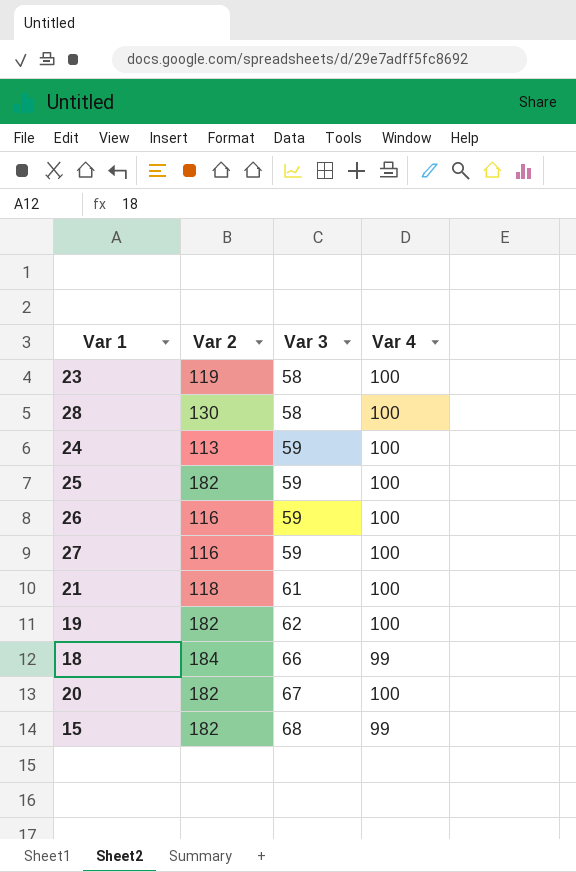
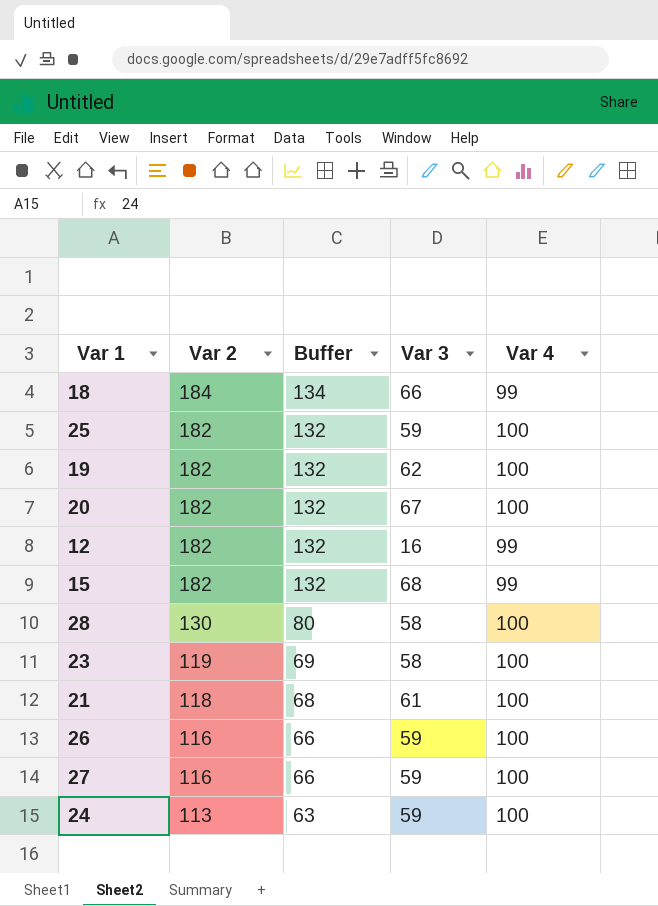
row order: Var 3 ascending -> Var 2 descending
column Buffer | formula: none -> [Var 2] - 50
row 12: none -> 182 | 132 | 16 | 99

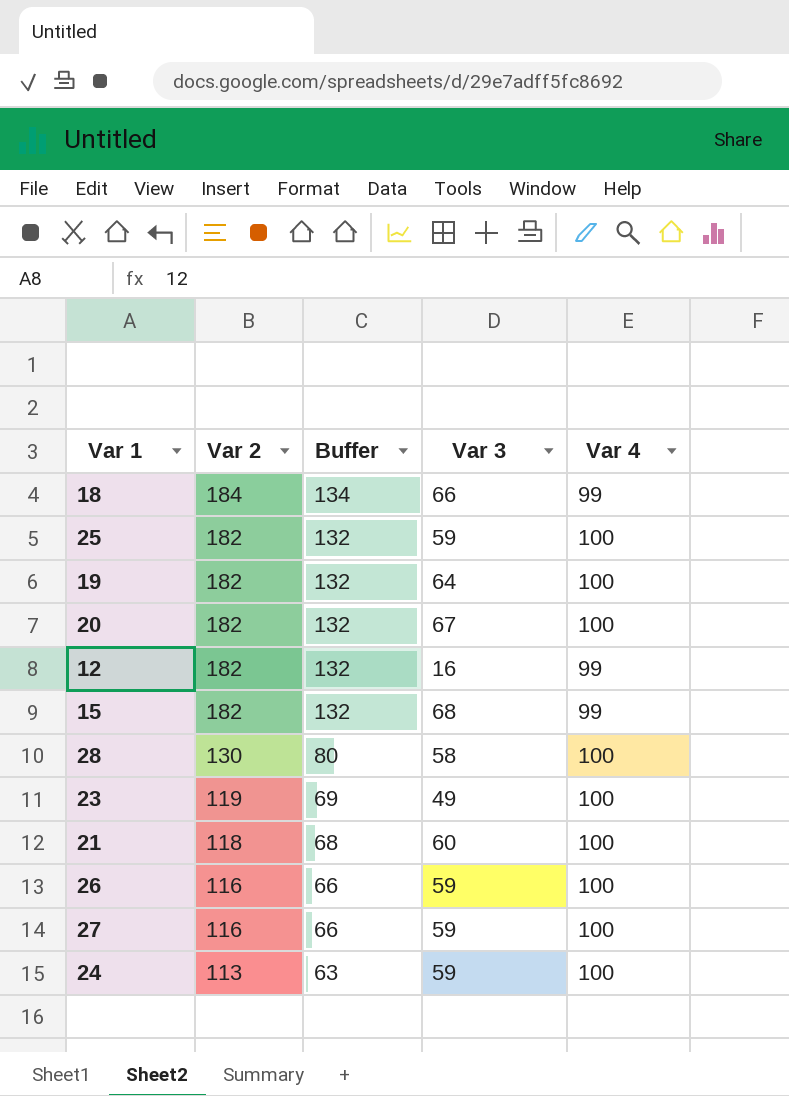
19 | Var 3: 62 -> 64
23 | Var 3: 58 -> 49
21 | Var 3: 61 -> 60

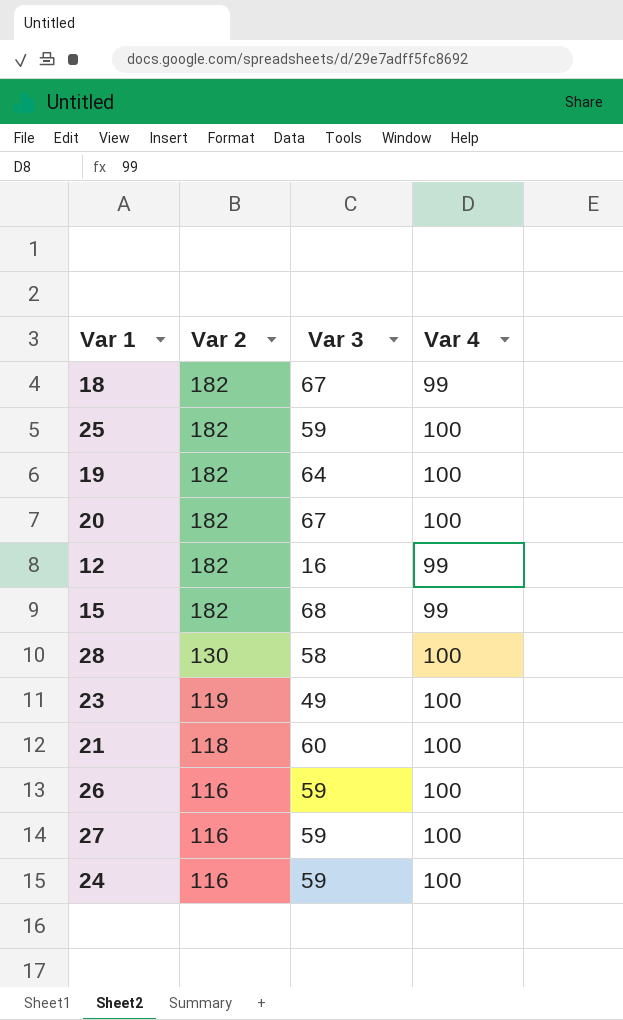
column Buffer | formula: [Var 2] - 50 -> none
18 | Var 2: 184 -> 182
18 | Var 3: 66 -> 67
24 | Var 2: 113 -> 116

